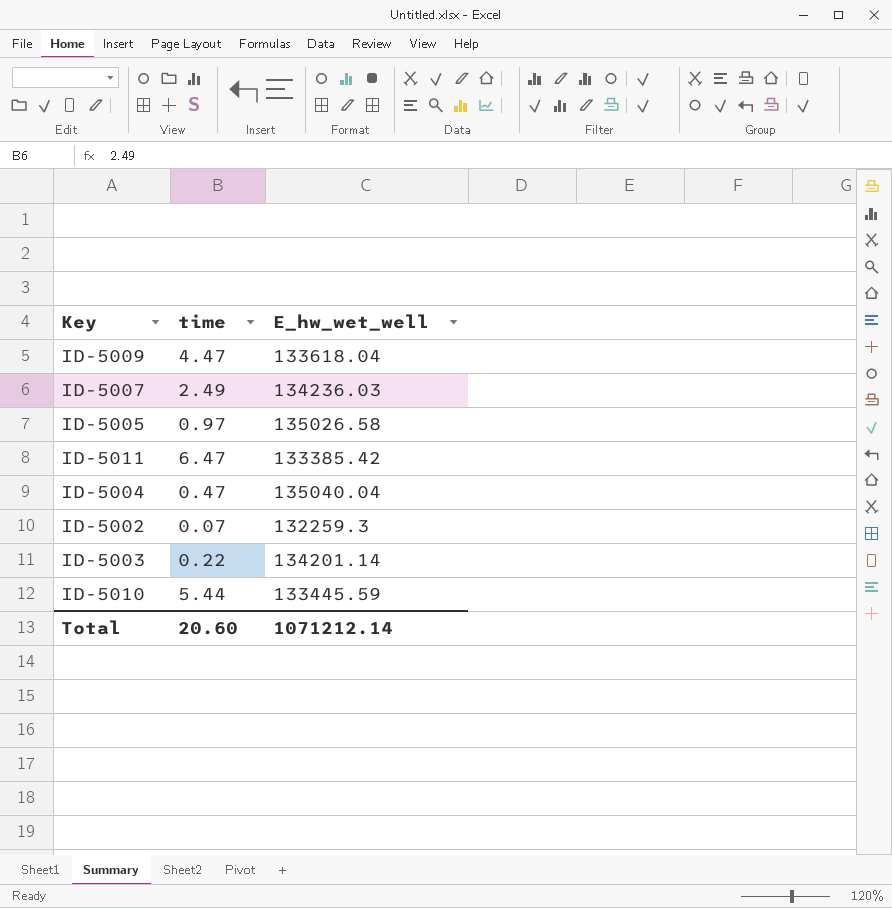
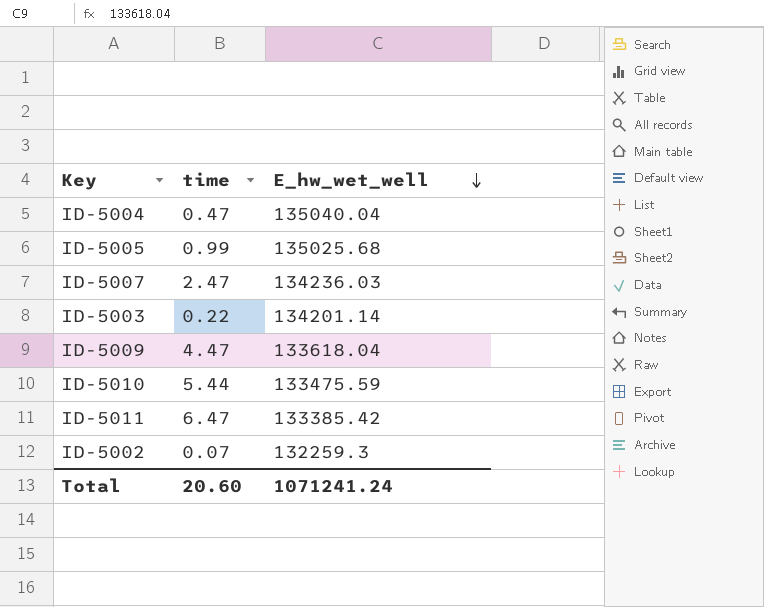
row order: none -> E_hw_wet_well descending
ID-5005 | time: 0.97 -> 0.99
ID-5005 | E_hw_wet_well: 135026.58 -> 135025.68
ID-5007 | time: 2.49 -> 2.47
ID-5010 | E_hw_wet_well: 133445.59 -> 133475.59
Total | E_hw_wet_well: 1071212.14 -> 1071241.24

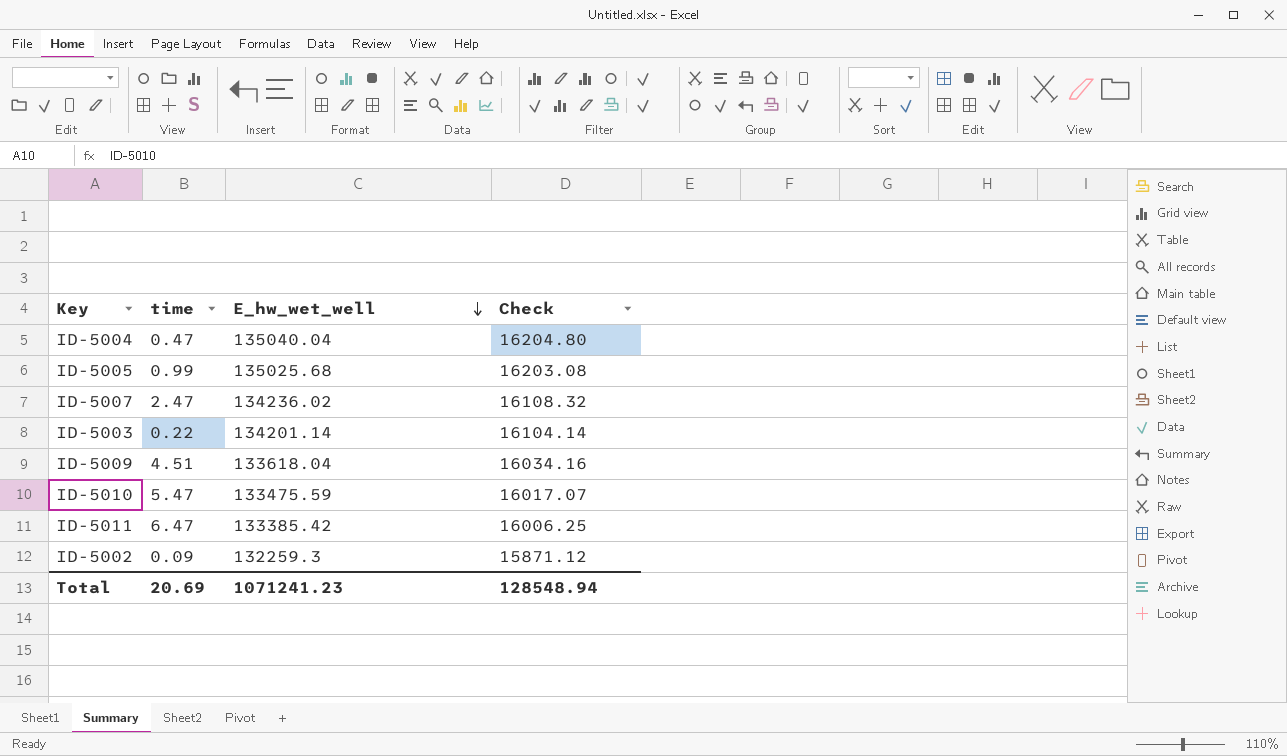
column Check | formula: none -> [E_hw_wet_well] * 0.12
ID-5007 | E_hw_wet_well: 134236.03 -> 134236.02
ID-5009 | time: 4.47 -> 4.51
ID-5010 | time: 5.44 -> 5.47
ID-5002 | time: 0.07 -> 0.09
Total | time: 20.60 -> 20.69
Total | E_hw_wet_well: 1071241.24 -> 1071241.23

